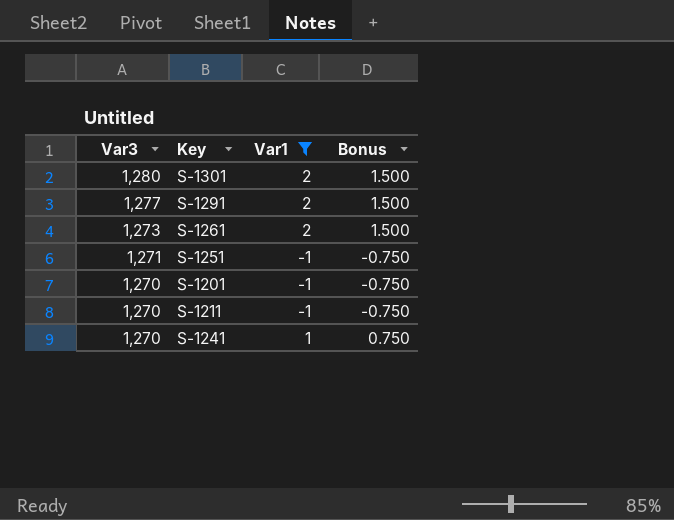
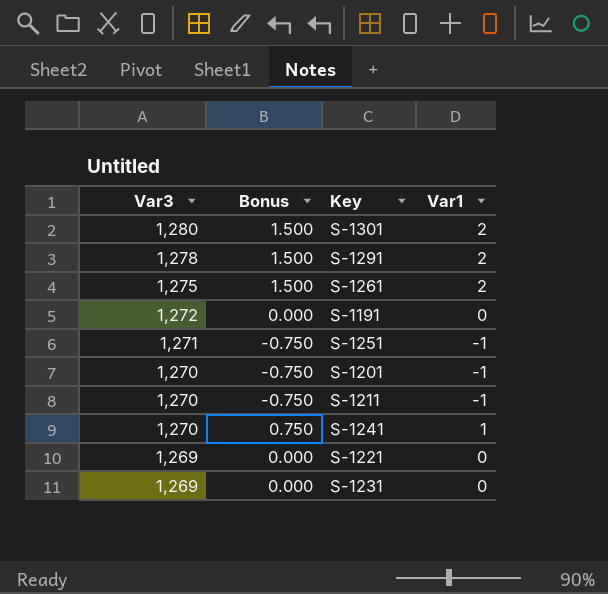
filter: Var1 != 0 -> none
column Bonus | position: 4 -> 2
S-1291 | Var3: 1,277 -> 1,278
S-1261 | Var3: 1,273 -> 1,275

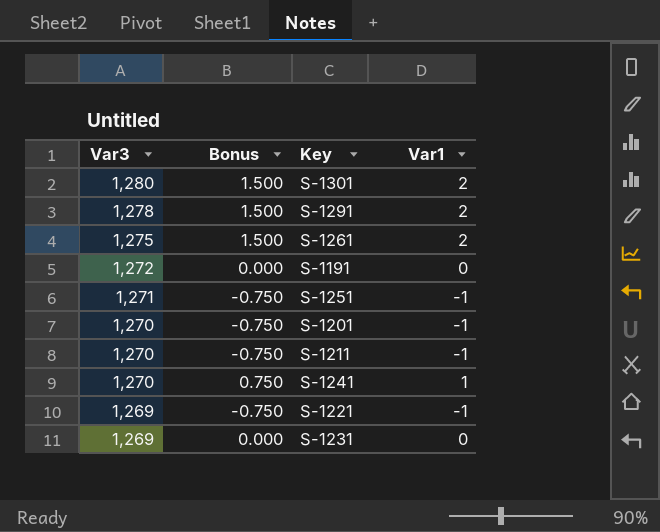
S-1221 | Bonus: 0.000 -> -0.750
S-1221 | Var1: 0 -> -1

